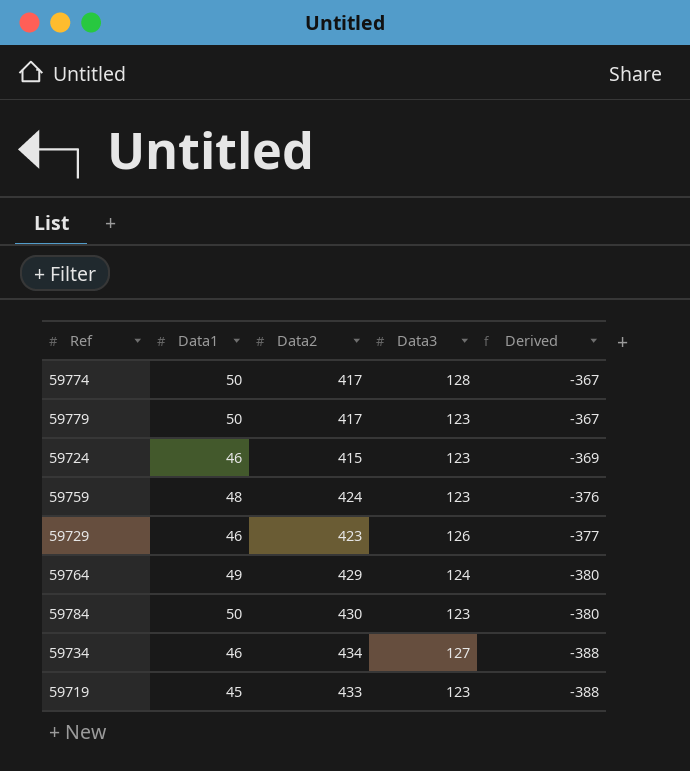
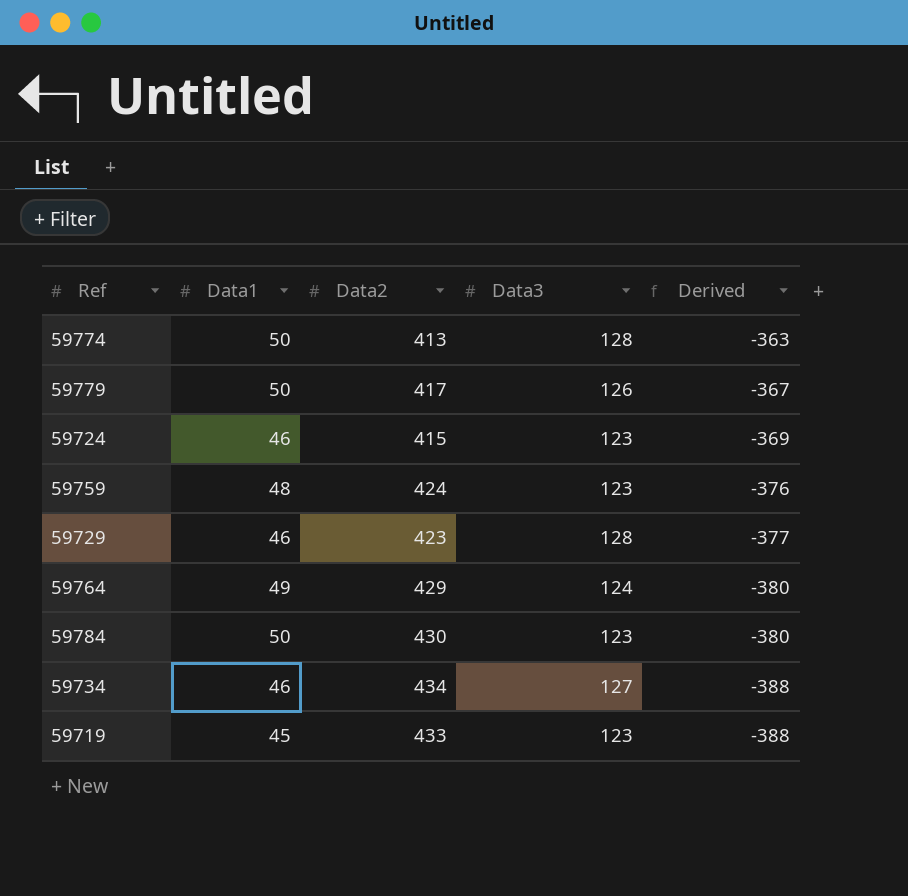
59774 | Data2: 417 -> 413
59774 | Derived: -367 -> -363
59779 | Data3: 123 -> 126
59729 | Data3: 126 -> 128

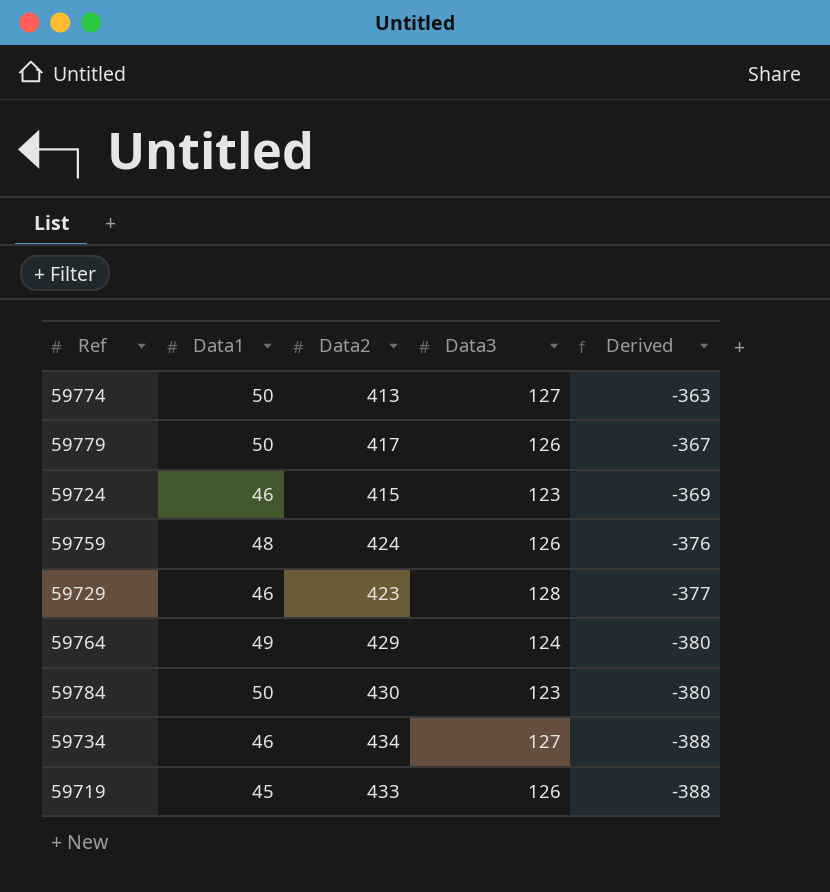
59774 | Data3: 128 -> 127
59759 | Data3: 123 -> 126
59719 | Data3: 123 -> 126

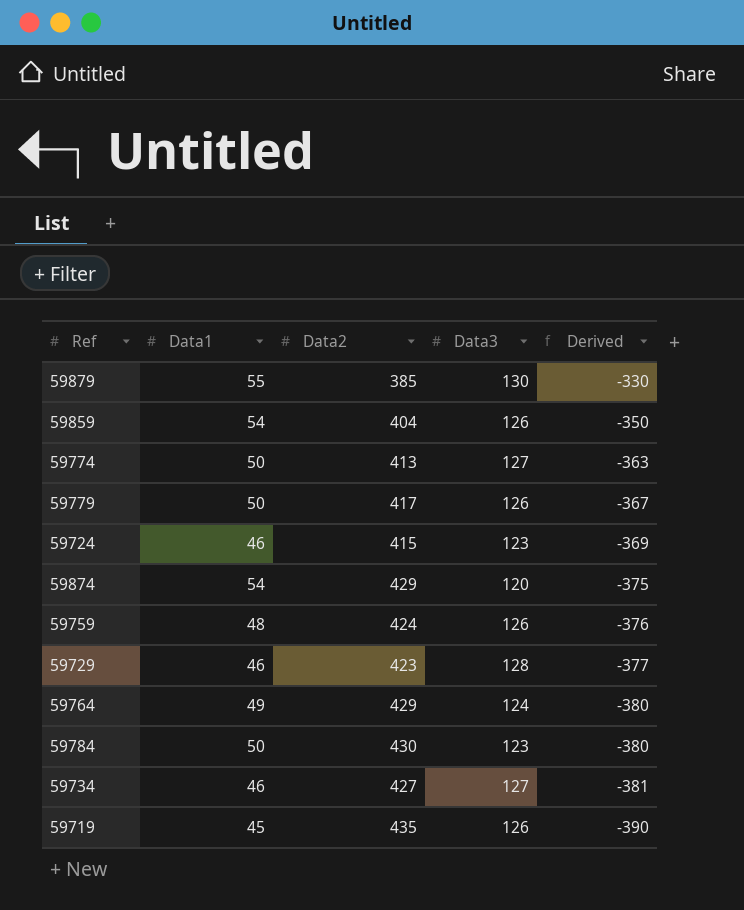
row 59879: none -> 55 | 385 | 130 | -330
row 59859: none -> 54 | 404 | 126 | -350
row 59874: none -> 54 | 429 | 120 | -375
59734 | Data2: 434 -> 427
59734 | Derived: -388 -> -381
59719 | Data2: 433 -> 435
59719 | Derived: -388 -> -390

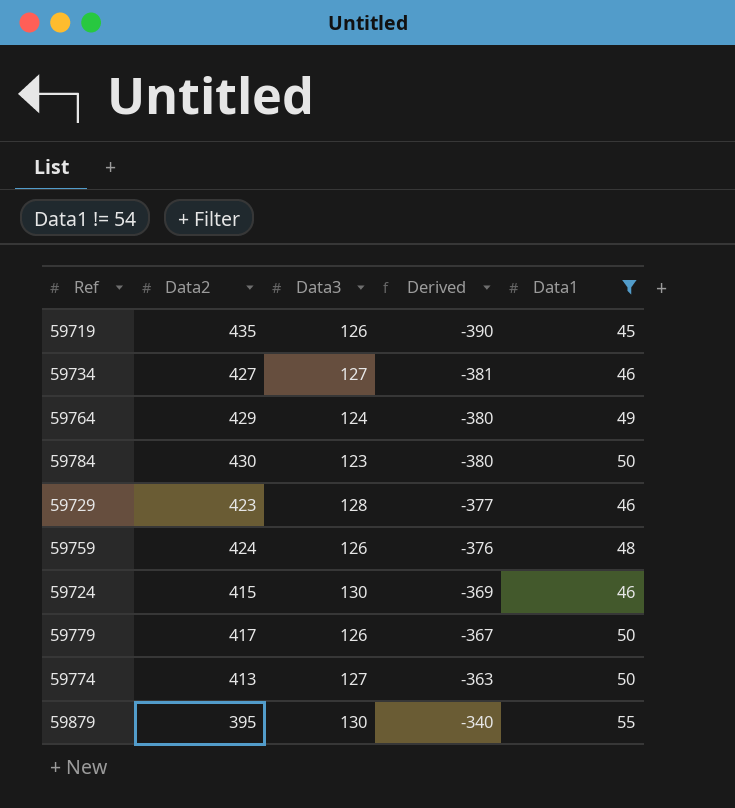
filter: none -> Data1 != 54
row order: Derived descending -> Derived ascending
column Data1 | position: 2 -> 5
59724 | Data3: 123 -> 130
59879 | Data2: 385 -> 395
59879 | Derived: -330 -> -340

